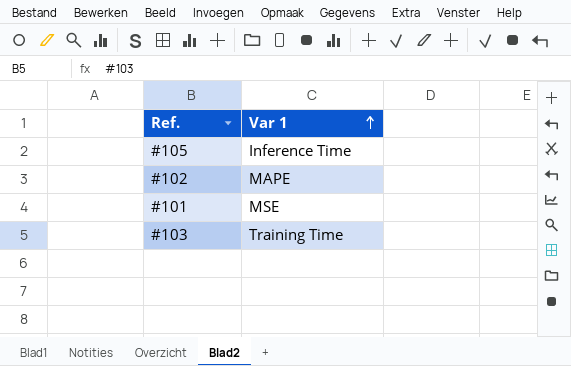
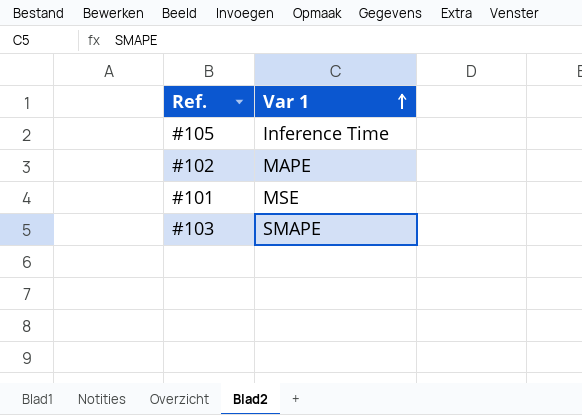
#103 | Var 1: Training Time -> SMAPE

